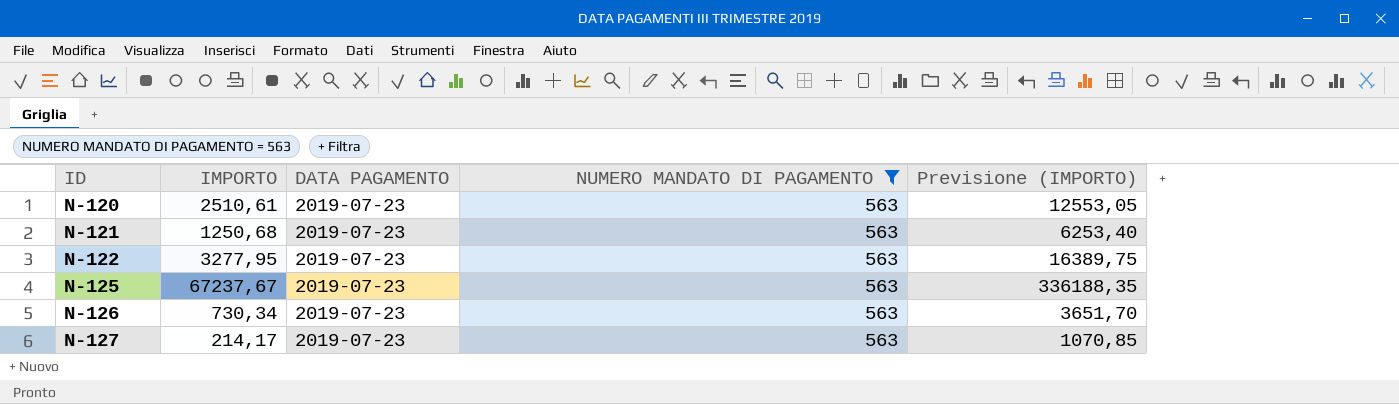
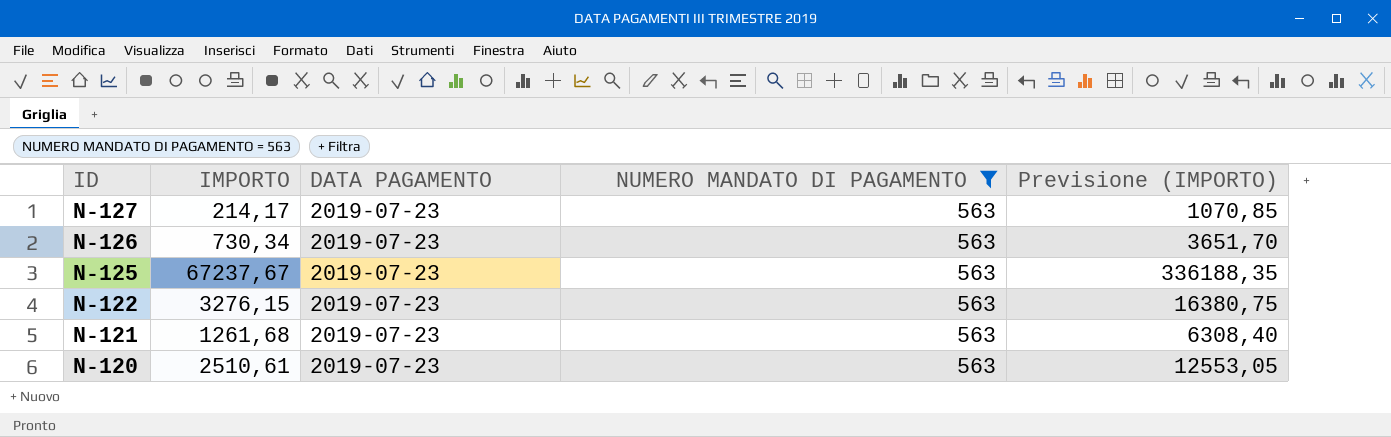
row order: ID ascending -> ID descending
N-122 | IMPORTO: 3277,95 -> 3276,15
N-122 | Previsione (IMPORTO): 16389,75 -> 16380,75
N-121 | IMPORTO: 1250,68 -> 1261,68
N-121 | Previsione (IMPORTO): 6253,40 -> 6308,40

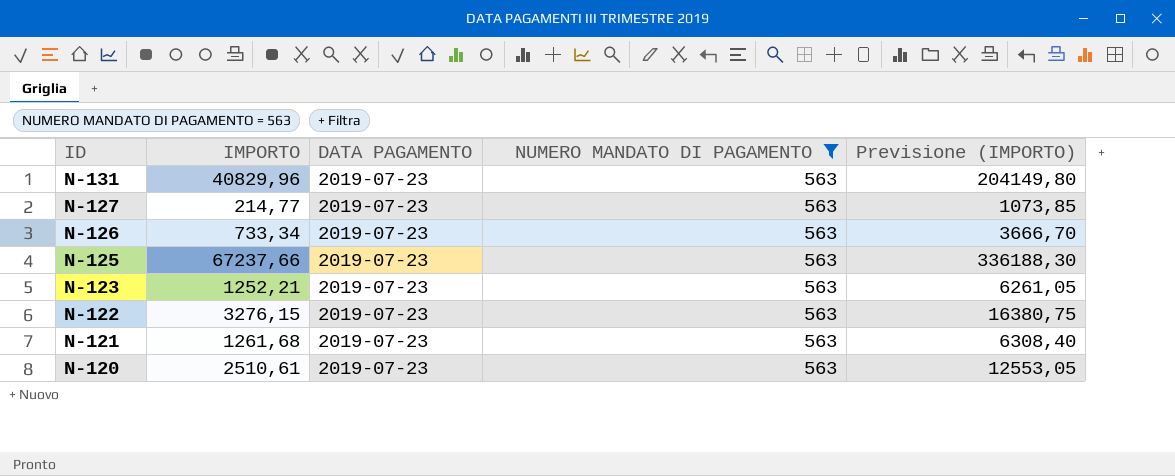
row N-131: none -> 40829,96 | 2019-07-23 | 563 | 204149,80
N-127 | IMPORTO: 214,17 -> 214,77
N-127 | Previsione (IMPORTO): 1070,85 -> 1073,85
N-126 | IMPORTO: 730,34 -> 733,34
N-126 | Previsione (IMPORTO): 3651,70 -> 3666,70
N-125 | IMPORTO: 67237,67 -> 67237,66
N-125 | Previsione (IMPORTO): 336188,35 -> 336188,30
row N-123: none -> 1252,21 | 2019-07-23 | 563 | 6261,05

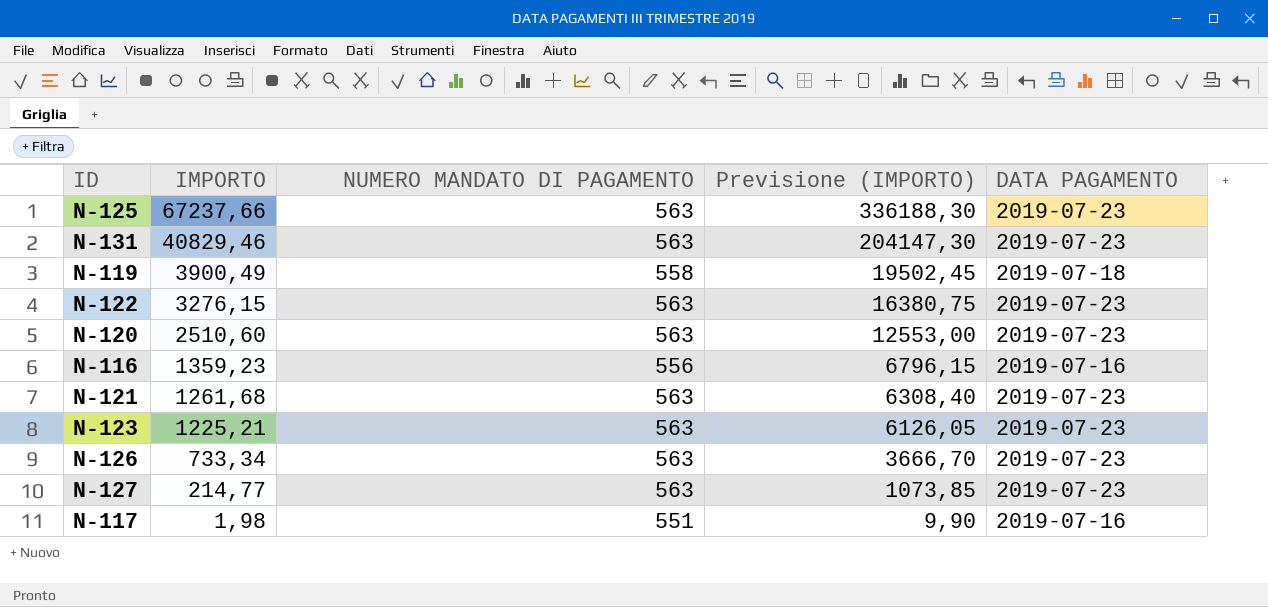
filter: NUMERO MANDATO DI PAGAMENTO = 563 -> none
row order: ID descending -> IMPORTO descending
column DATA PAGAMENTO | position: 3 -> 5
N-131 | IMPORTO: 40829,96 -> 40829,46
N-131 | Previsione (IMPORTO): 204149,80 -> 204147,30
N-120 | IMPORTO: 2510,61 -> 2510,60
N-120 | Previsione (IMPORTO): 12553,05 -> 12553,00
N-123 | IMPORTO: 1252,21 -> 1225,21
N-123 | Previsione (IMPORTO): 6261,05 -> 6126,05

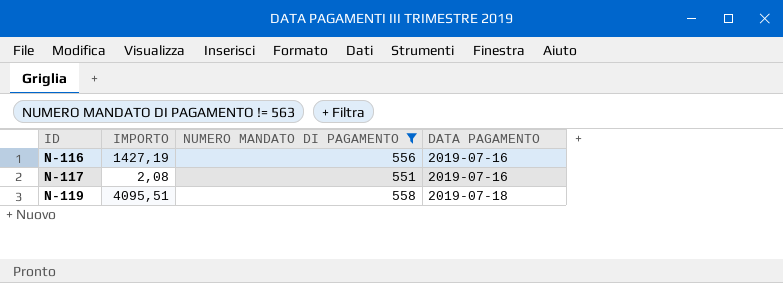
filter: none -> NUMERO MANDATO DI PAGAMENTO != 563
row order: IMPORTO descending -> ID ascending
column Previsione (IMPORTO) | formula: [IMPORTO] * 5 -> none
N-116 | IMPORTO: 1359,23 -> 1427,19
N-117 | IMPORTO: 1,98 -> 2,08
N-119 | IMPORTO: 3900,49 -> 4095,51

